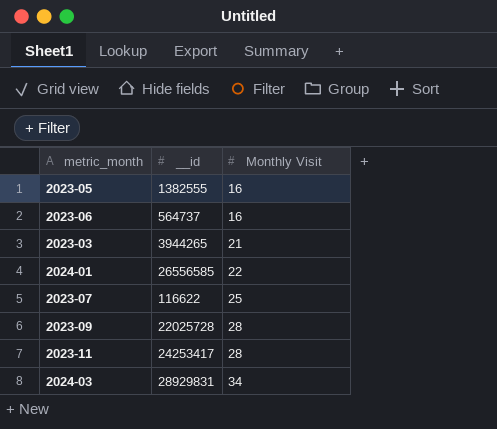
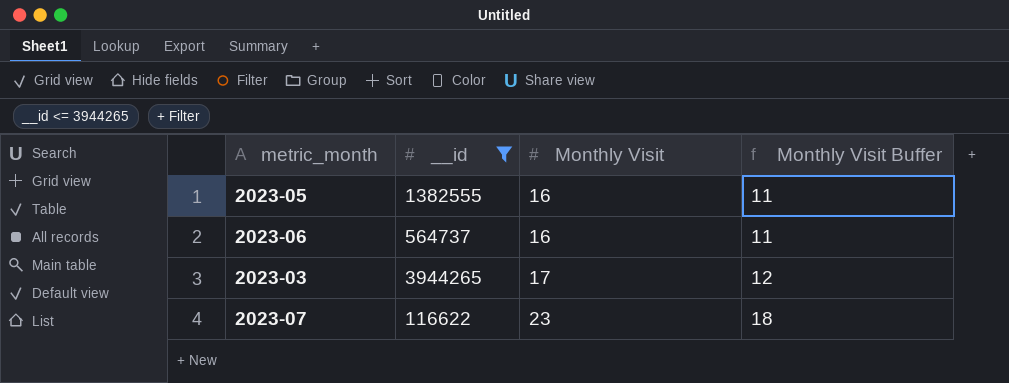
filter: none -> __id <= 3944265
column Monthly Visit Buffer | formula: none -> [Monthly Visit] - 5
2023-03 | Monthly Visit: 21 -> 17
2023-07 | Monthly Visit: 25 -> 23

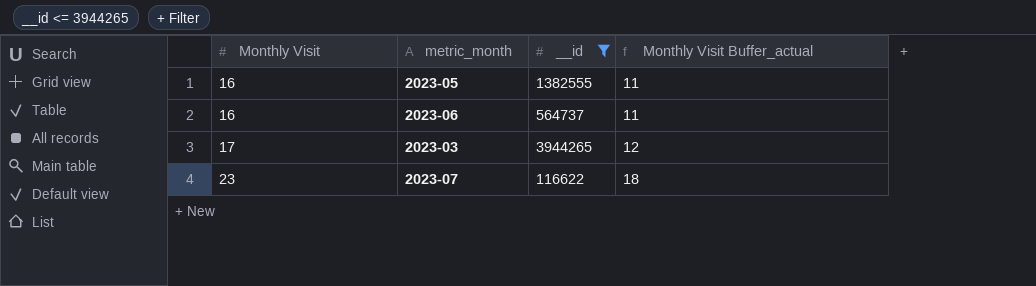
column Monthly Visit | position: 3 -> 1
column name: Monthly Visit Buffer -> Monthly Visit Buffer_actual

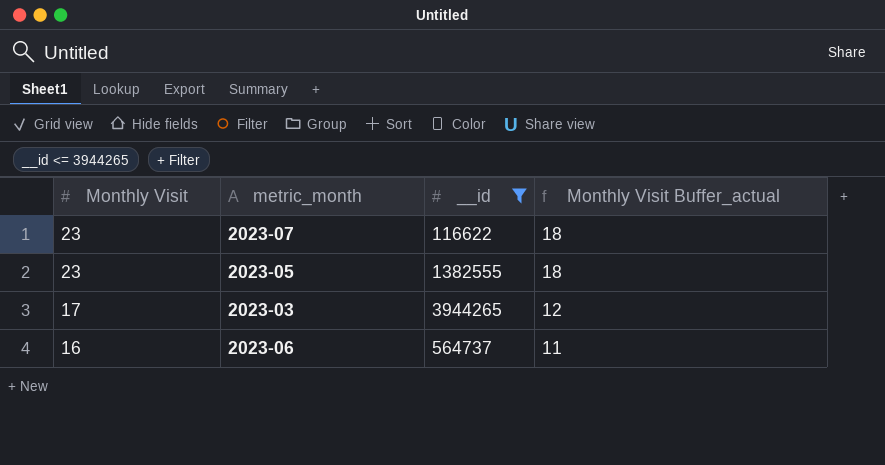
row order: Monthly Visit ascending -> Monthly Visit descending
2023-05 | Monthly Visit: 16 -> 23
2023-05 | Monthly Visit Buffer_actual: 11 -> 18

